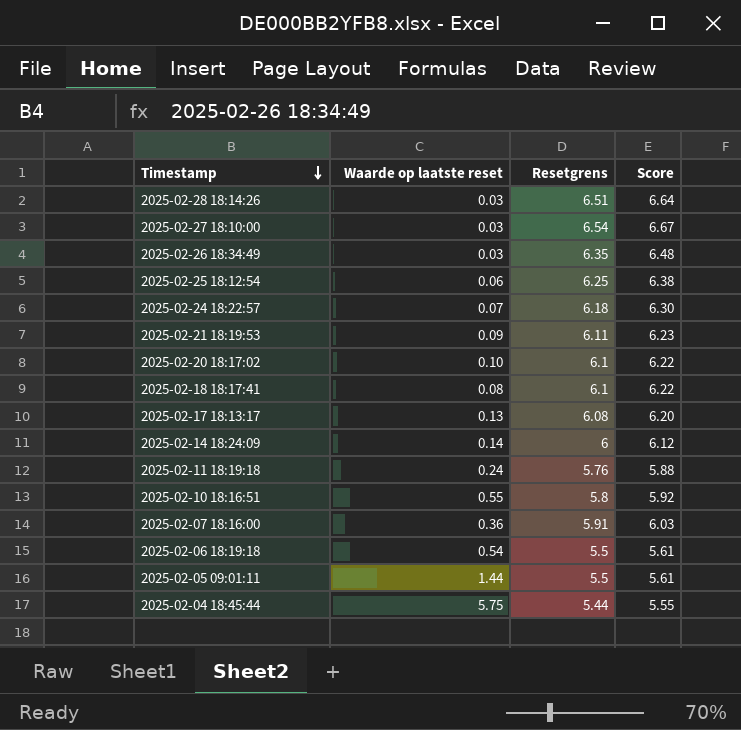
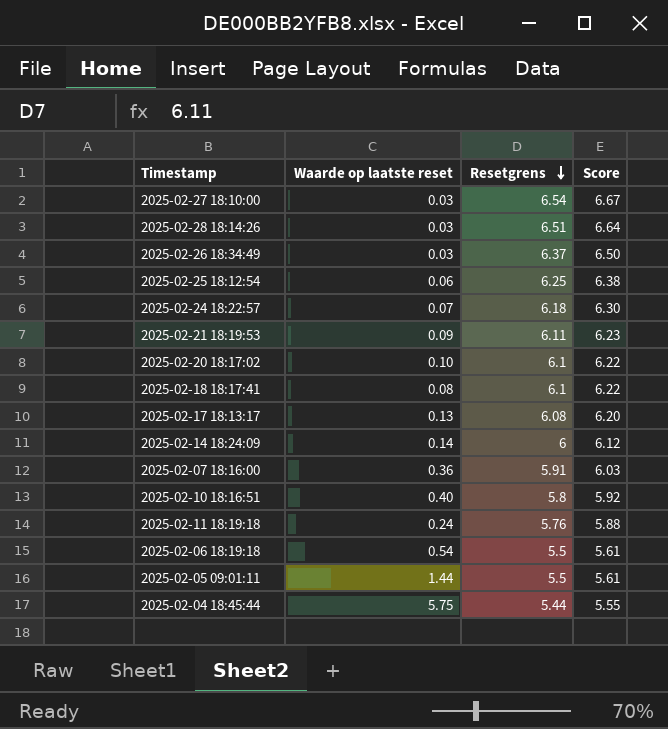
row order: Timestamp descending -> Resetgrens descending
2025-02-26 18:34:49 | Resetgrens: 6.35 -> 6.37
2025-02-26 18:34:49 | Score: 6.48 -> 6.50
2025-02-10 18:16:51 | Waarde op laatste reset: 0.55 -> 0.40

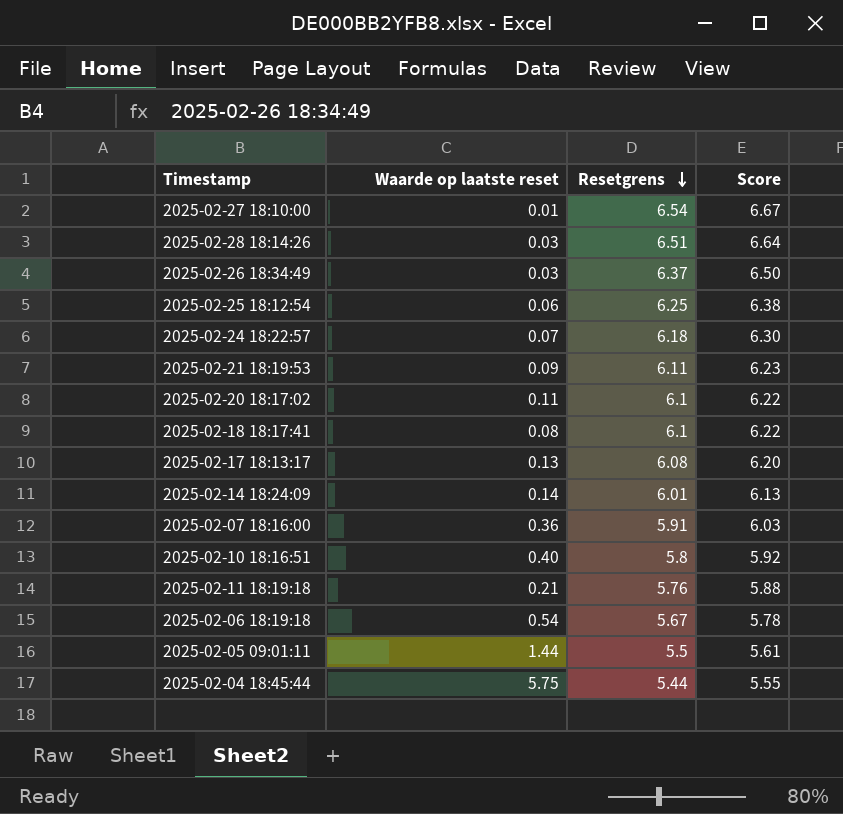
2025-02-27 18:10:00 | Waarde op laatste reset: 0.03 -> 0.01
2025-02-20 18:17:02 | Waarde op laatste reset: 0.10 -> 0.11
2025-02-14 18:24:09 | Resetgrens: 6 -> 6.01
2025-02-14 18:24:09 | Score: 6.12 -> 6.13
2025-02-11 18:19:18 | Waarde op laatste reset: 0.24 -> 0.21
2025-02-06 18:19:18 | Resetgrens: 5.5 -> 5.67
2025-02-06 18:19:18 | Score: 5.61 -> 5.78

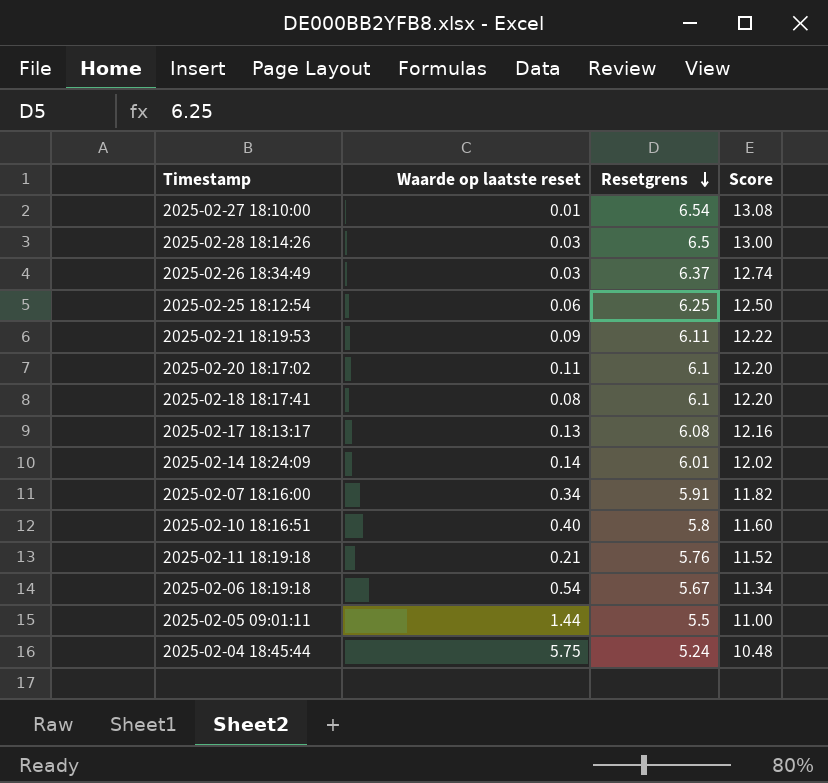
column Score | formula: [Resetgrens] * 1.02 -> [Resetgrens] * 2
row 2025-02-24 18:22:57: 0.07 | 6.18 | 6.30 -> none
2025-02-28 18:14:26 | Resetgrens: 6.51 -> 6.5
2025-02-07 18:16:00 | Waarde op laatste reset: 0.36 -> 0.34
2025-02-04 18:45:44 | Resetgrens: 5.44 -> 5.24

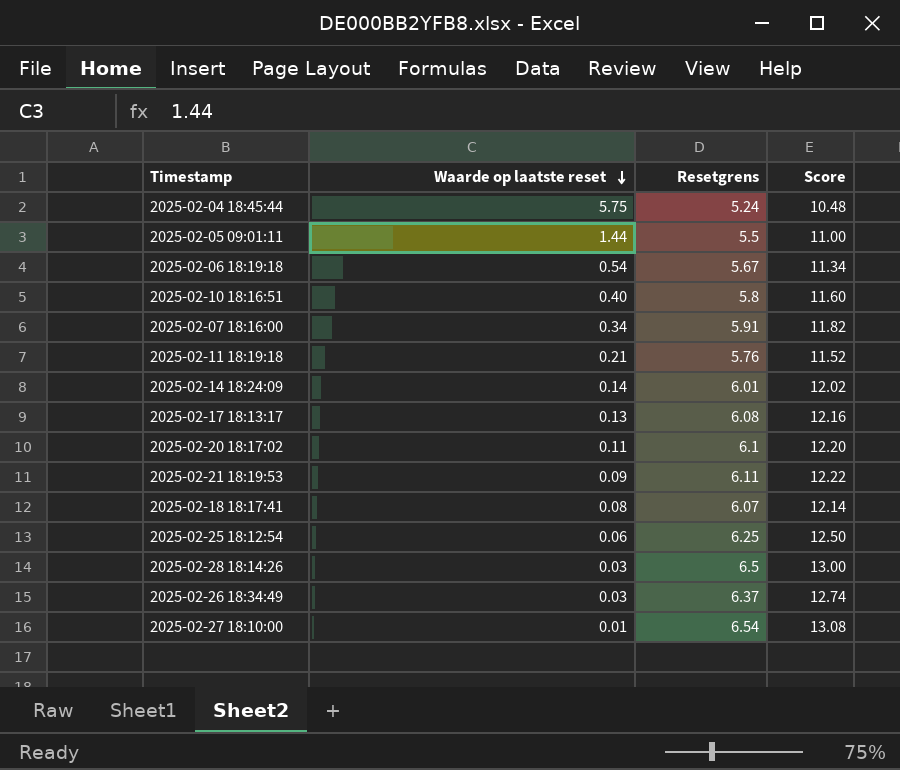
row order: Resetgrens descending -> Waarde op laatste reset descending
2025-02-18 18:17:41 | Resetgrens: 6.1 -> 6.07
2025-02-18 18:17:41 | Score: 12.20 -> 12.14

